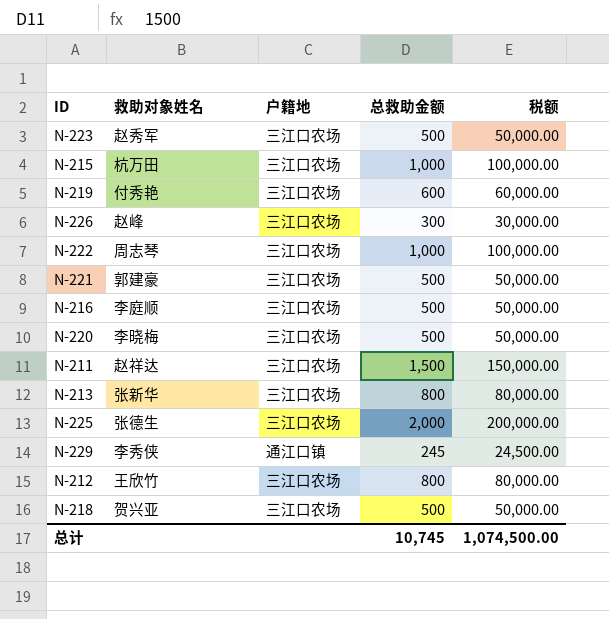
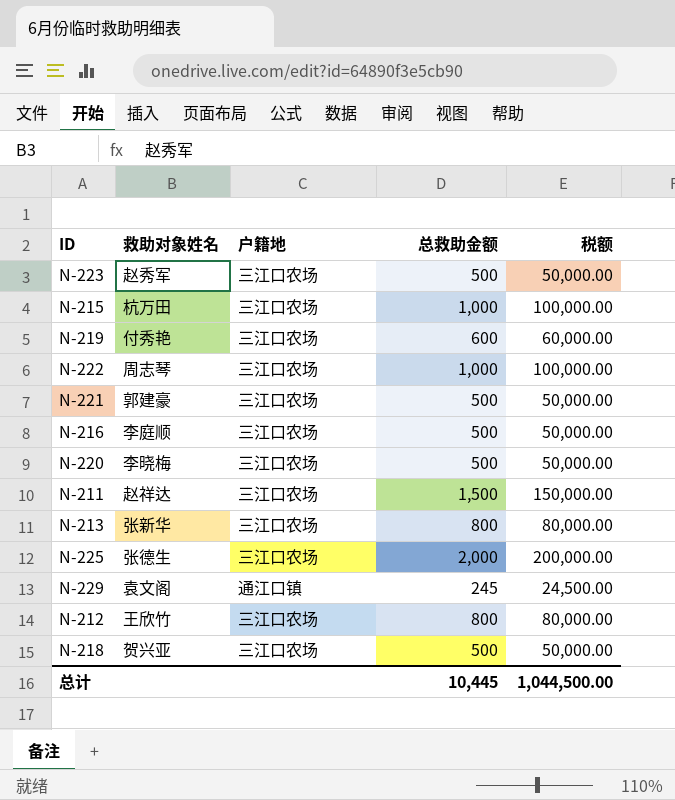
row N-226: 赵峰 | 三江口农场 | 300 | 30,000.00 -> none
N-229 | 救助对象姓名: 李秀侠 -> 袁文阁
总计 | 总救助金额: 10,745 -> 10,445
总计 | 税额: 1,074,500.00 -> 1,044,500.00

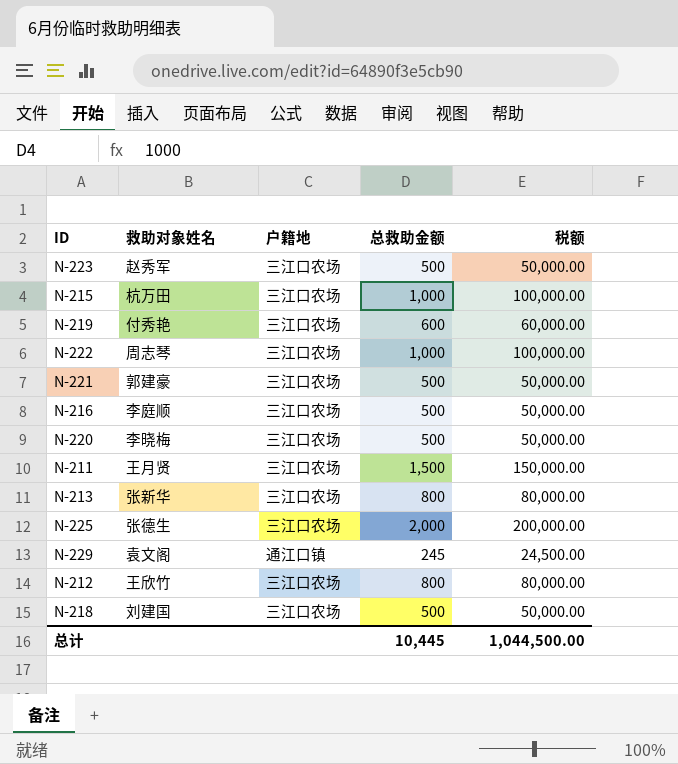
N-211 | 救助对象姓名: 赵祥达 -> 王月贤
N-218 | 救助对象姓名: 贺兴亚 -> 刘建国

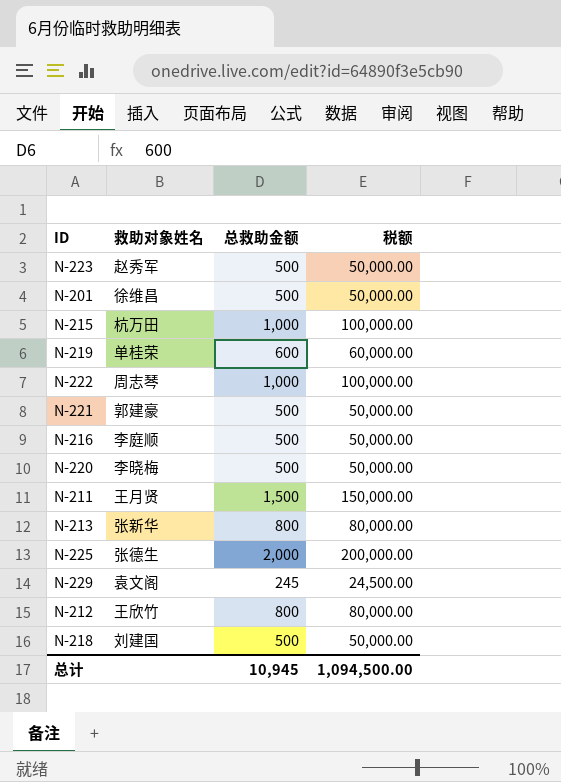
column 户籍地 | position: 3 -> none
row N-201: none -> 徐维昌 | 500 | 50,000.00
N-219 | 救助对象姓名: 付秀艳 -> 单桂荣
总计 | 总救助金额: 10,445 -> 10,945
总计 | 税额: 1,044,500.00 -> 1,094,500.00

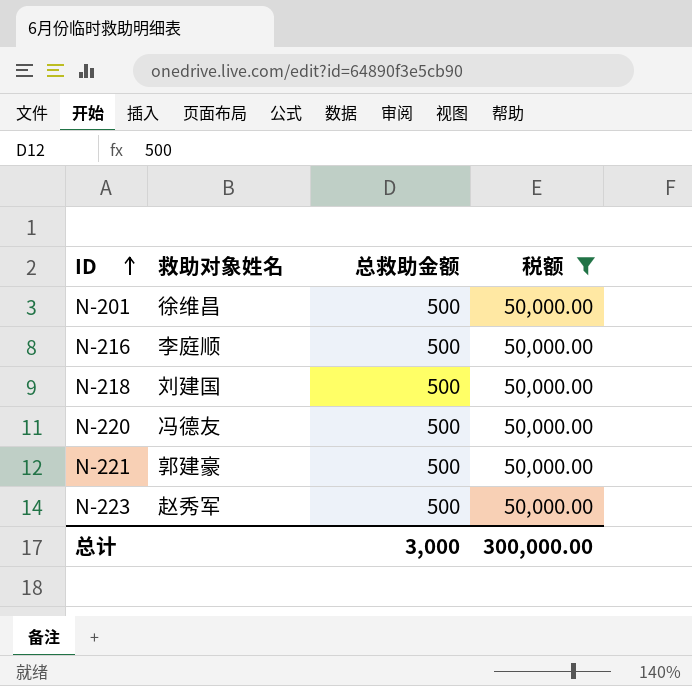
filter: none -> 税额 = 50,000.00
row order: none -> ID ascending
N-220 | 救助对象姓名: 李晓梅 -> 冯德友
总计 | 总救助金额: 10,945 -> 3,000
总计 | 税额: 1,094,500.00 -> 300,000.00

